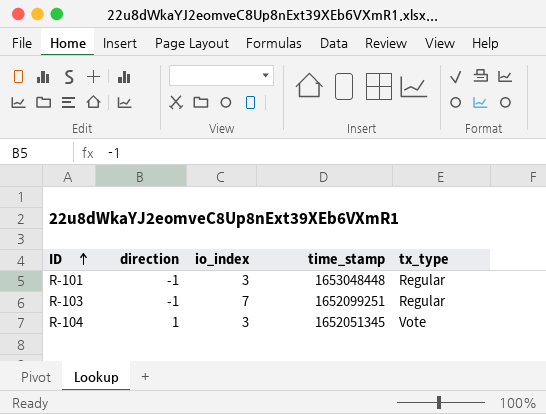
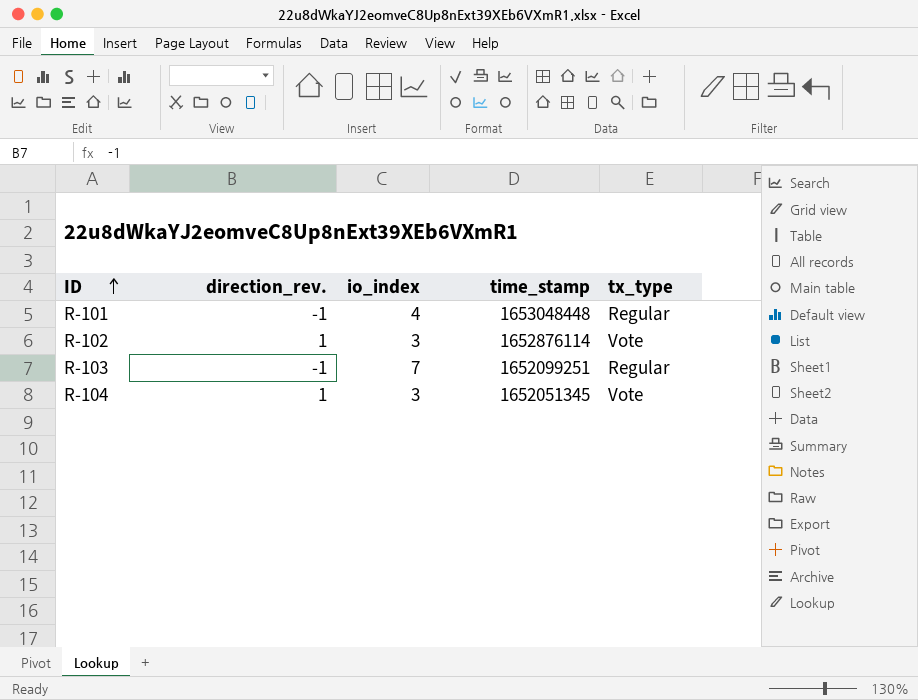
column name: direction -> direction_rev.
R-101 | io_index: 3 -> 4
row R-102: none -> 1 | 3 | 1652876114 | Vote

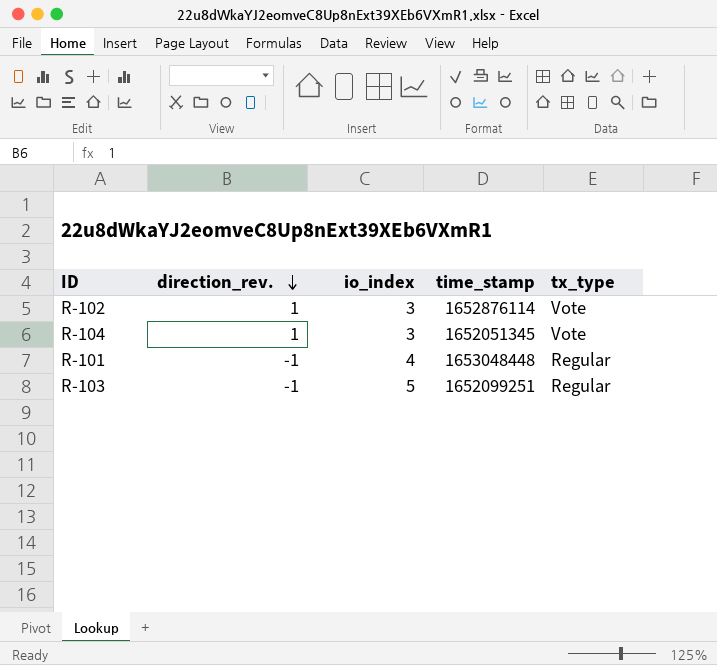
row order: ID ascending -> direction_rev. descending
R-103 | io_index: 7 -> 5

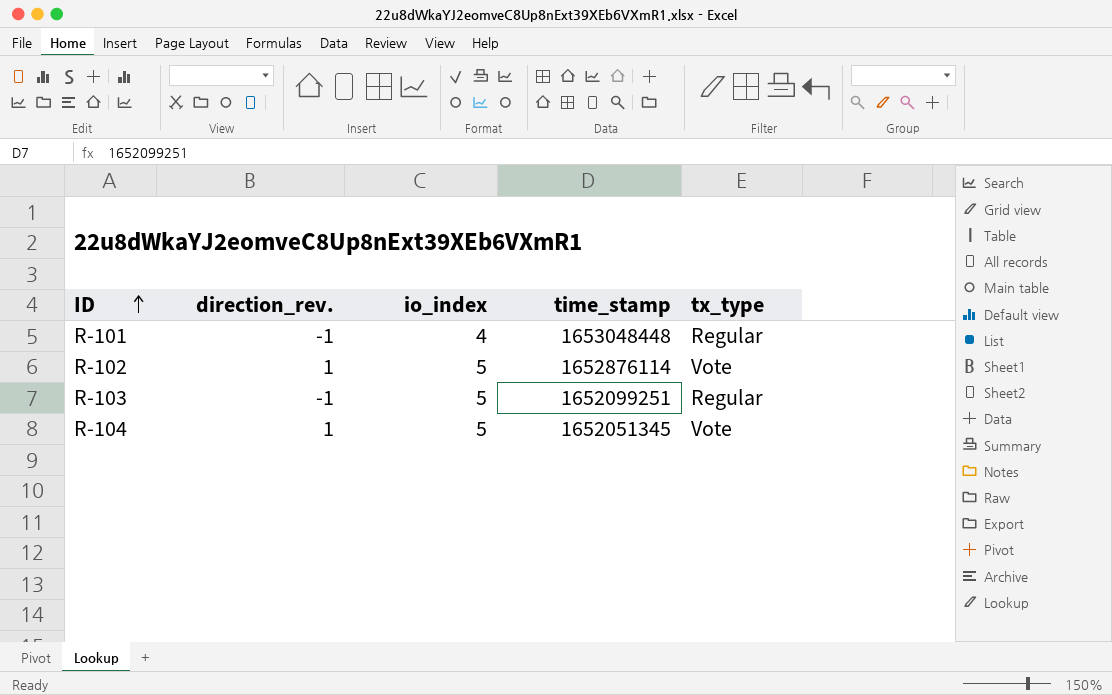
row order: direction_rev. descending -> ID ascending
R-102 | io_index: 3 -> 5
R-104 | io_index: 3 -> 5

